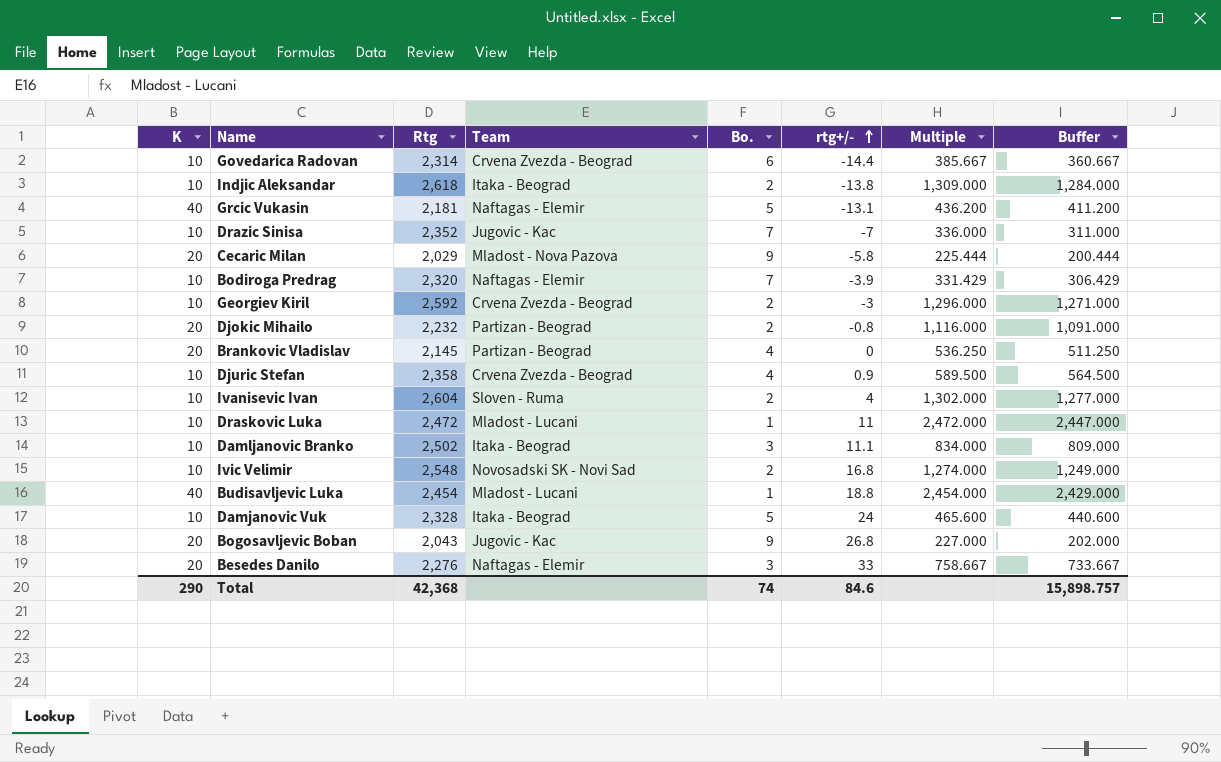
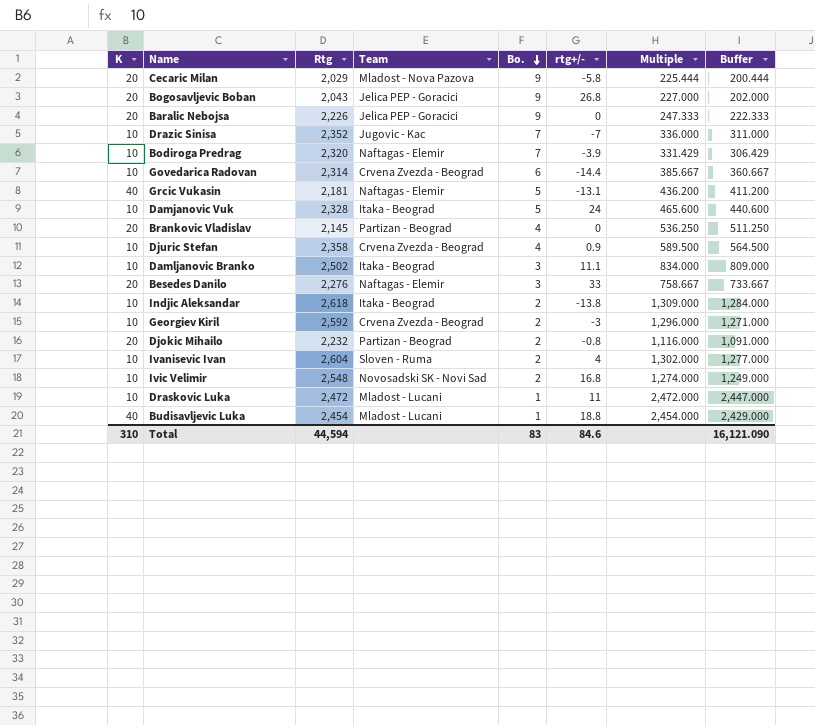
row order: rtg+/- ascending -> Bo. descending
Bogosavljevic Boban | Team: Jugovic - Kac -> Jelica PEP - Goracici
row Baralic Nebojsa: none -> 20 | 2,226 | Jelica PEP - Goracici | 9 | 0 | 247.333 | 222.333
Total | K: 290 -> 310
Total | Rtg: 42,368 -> 44,594
Total | Bo.: 74 -> 83
Total | Buffer: 15,898.757 -> 16,121.090

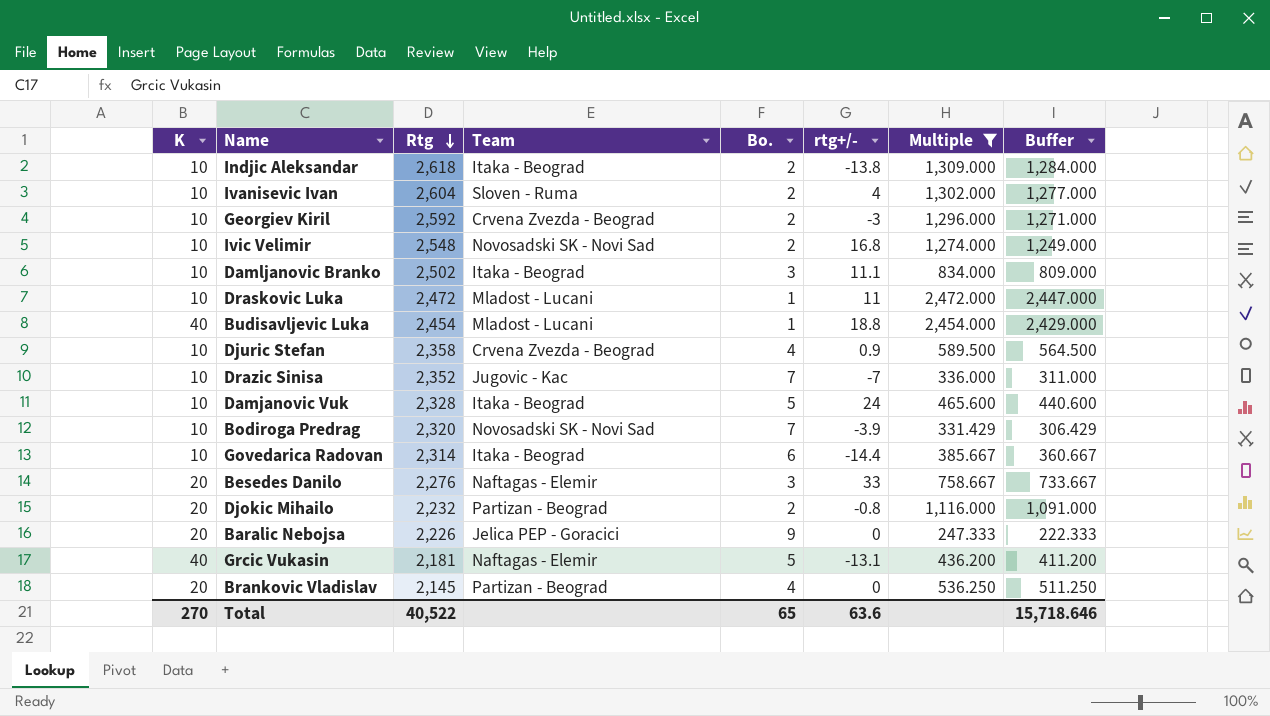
filter: none -> Multiple >= 247.333
row order: Bo. descending -> Rtg descending
Bodiroga Predrag | Team: Naftagas - Elemir -> Novosadski SK - Novi Sad
Govedarica Radovan | Team: Crvena Zvezda - Beograd -> Itaka - Beograd
Total | K: 310 -> 270
Total | Rtg: 44,594 -> 40,522
Total | Bo.: 83 -> 65
Total | rtg+/-: 84.6 -> 63.6
Total | Buffer: 16,121.090 -> 15,718.646

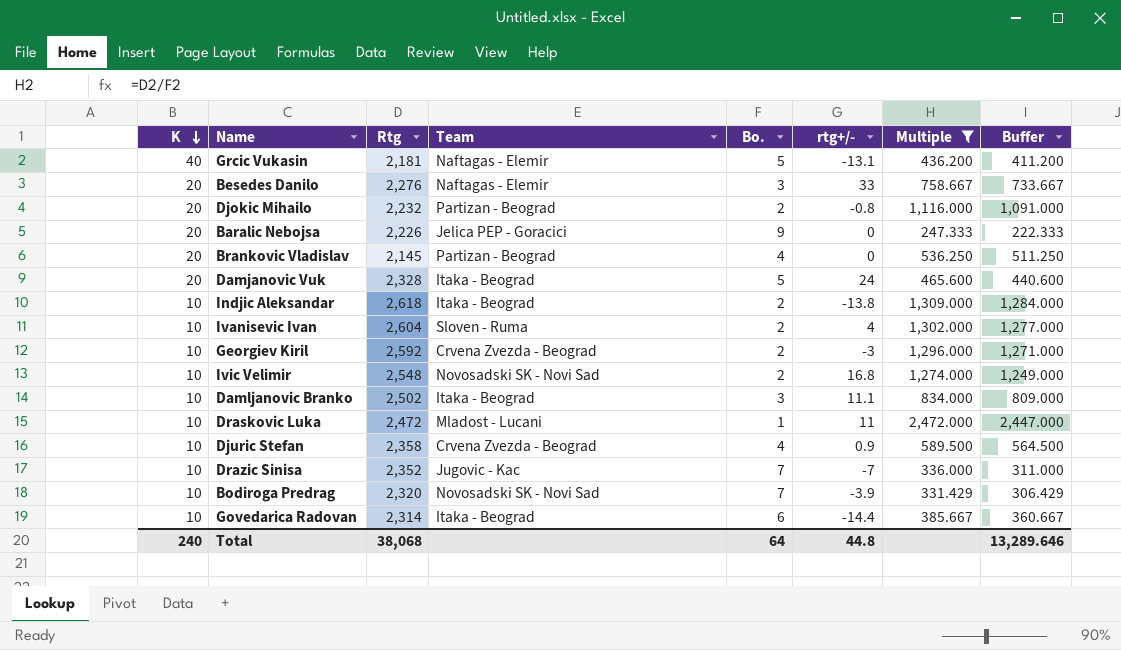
row order: Rtg descending -> K descending
row Budisavljevic Luka: 40 | 2,454 | Mladost - Lucani | 1 | 18.8 | 2,454.000 | 2,429.000 -> none
Damjanovic Vuk | K: 10 -> 20
Total | K: 270 -> 240
Total | Rtg: 40,522 -> 38,068
Total | Bo.: 65 -> 64
Total | rtg+/-: 63.6 -> 44.8
Total | Buffer: 15,718.646 -> 13,289.646

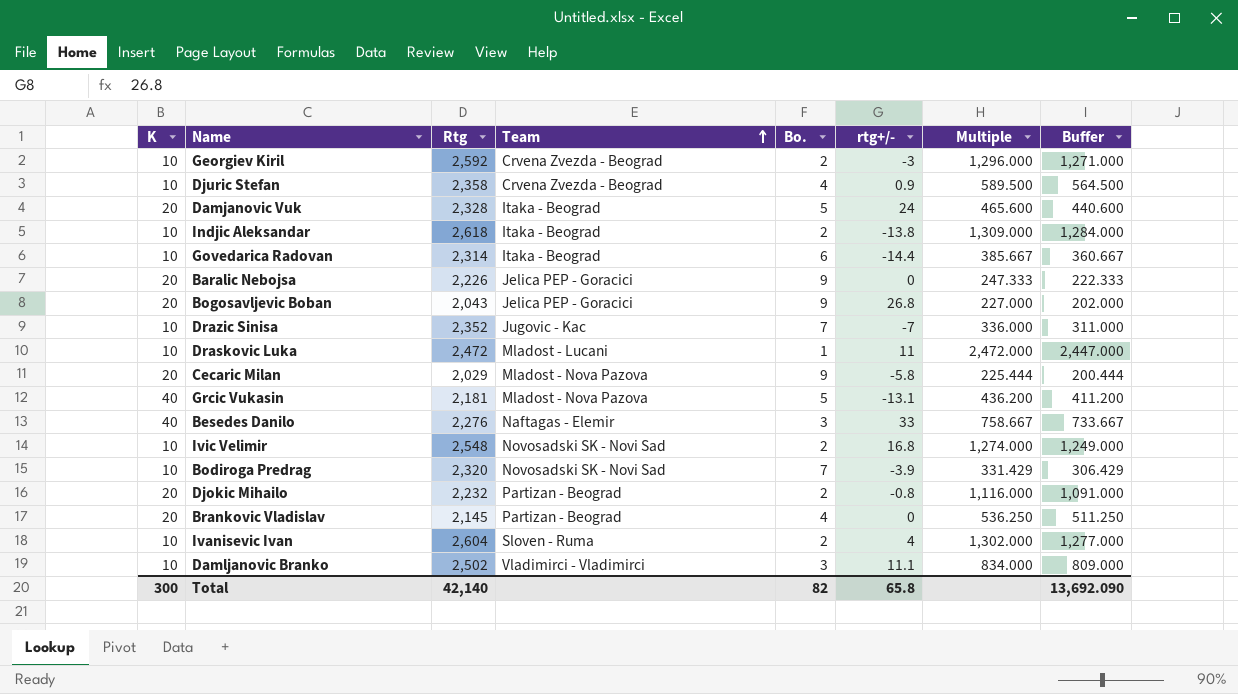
filter: Multiple >= 247.333 -> none
row order: K descending -> Team ascending
Grcic Vukasin | Team: Naftagas - Elemir -> Mladost - Nova Pazova
Besedes Danilo | K: 20 -> 40
Damljanovic Branko | Team: Itaka - Beograd -> Vladimirci - Vladimirci
Total | K: 240 -> 300
Total | Rtg: 38,068 -> 42,140
Total | Bo.: 64 -> 82
Total | rtg+/-: 44.8 -> 65.8
Total | Buffer: 13,289.646 -> 13,692.090

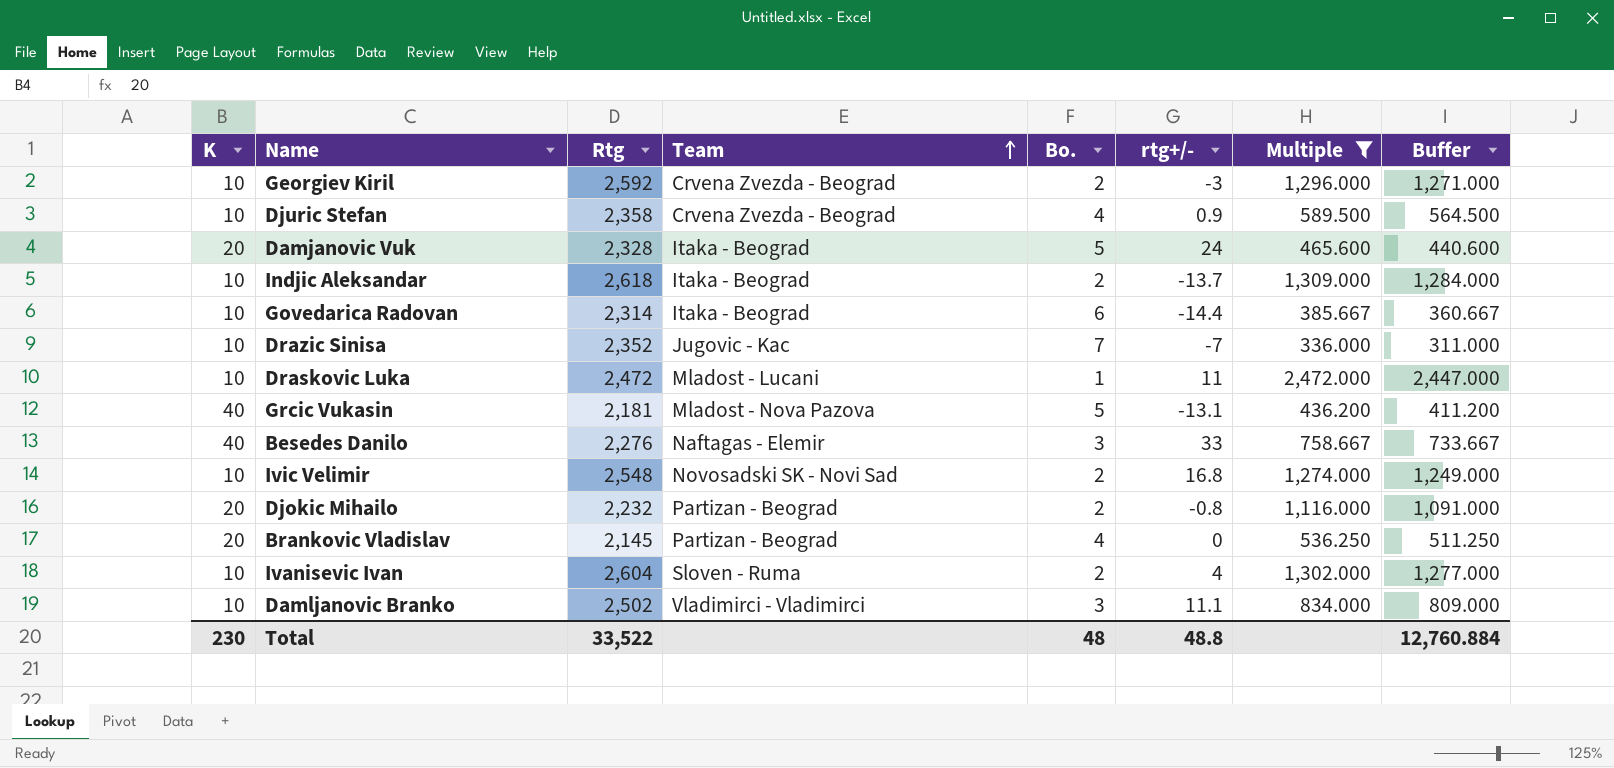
filter: none -> Multiple >= 336.000
Indjic Aleksandar | rtg+/-: -13.8 -> -13.7
Total | K: 300 -> 230
Total | Rtg: 42,140 -> 33,522
Total | Bo.: 82 -> 48
Total | rtg+/-: 65.8 -> 48.8
Total | Buffer: 13,692.090 -> 12,760.884

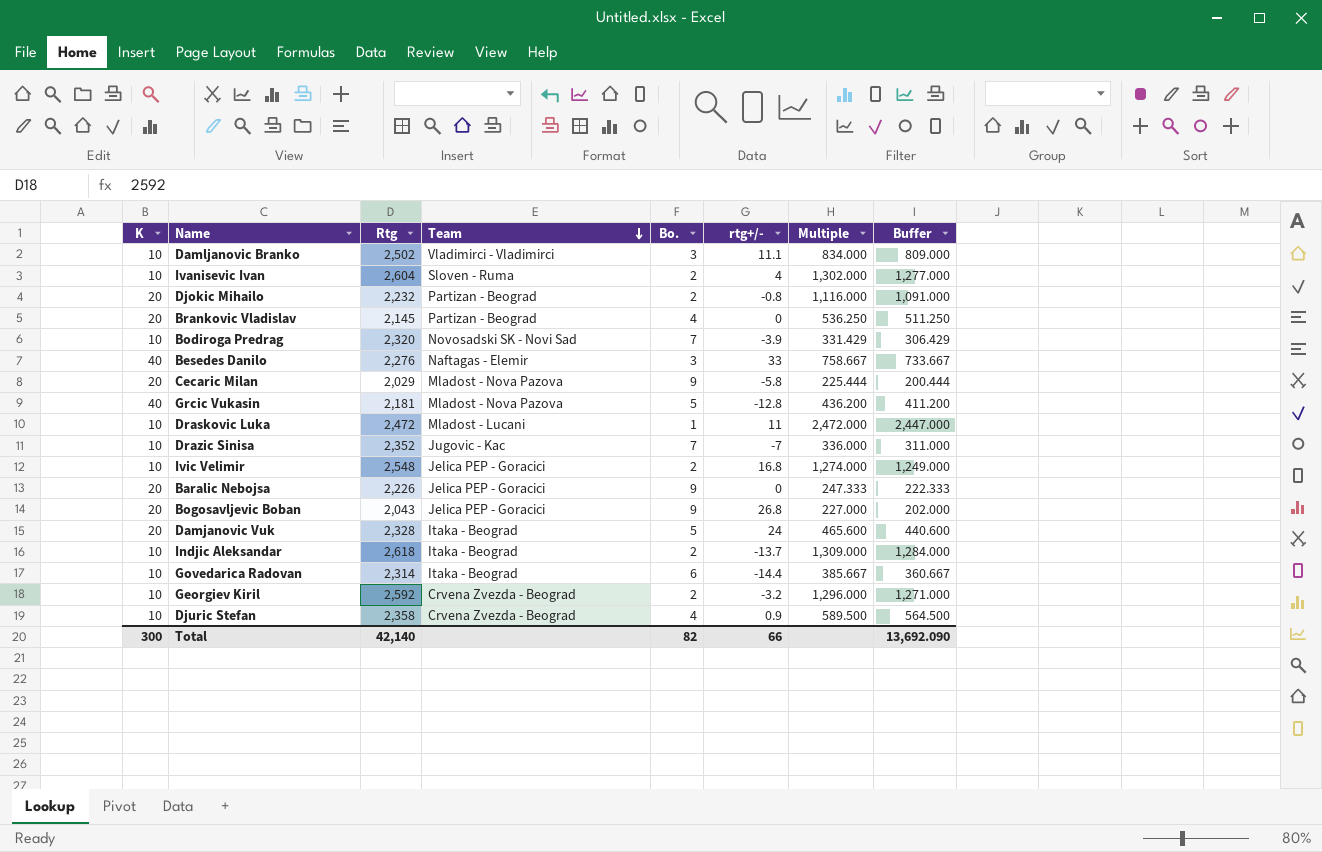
filter: Multiple >= 336.000 -> none
row order: Team ascending -> Team descending
Grcic Vukasin | rtg+/-: -13.1 -> -12.8
Ivic Velimir | Team: Novosadski SK - Novi Sad -> Jelica PEP - Goracici
Georgiev Kiril | rtg+/-: -3 -> -3.2
Total | K: 230 -> 300
Total | Rtg: 33,522 -> 42,140
Total | Bo.: 48 -> 82
Total | rtg+/-: 48.8 -> 66
Total | Buffer: 12,760.884 -> 13,692.090

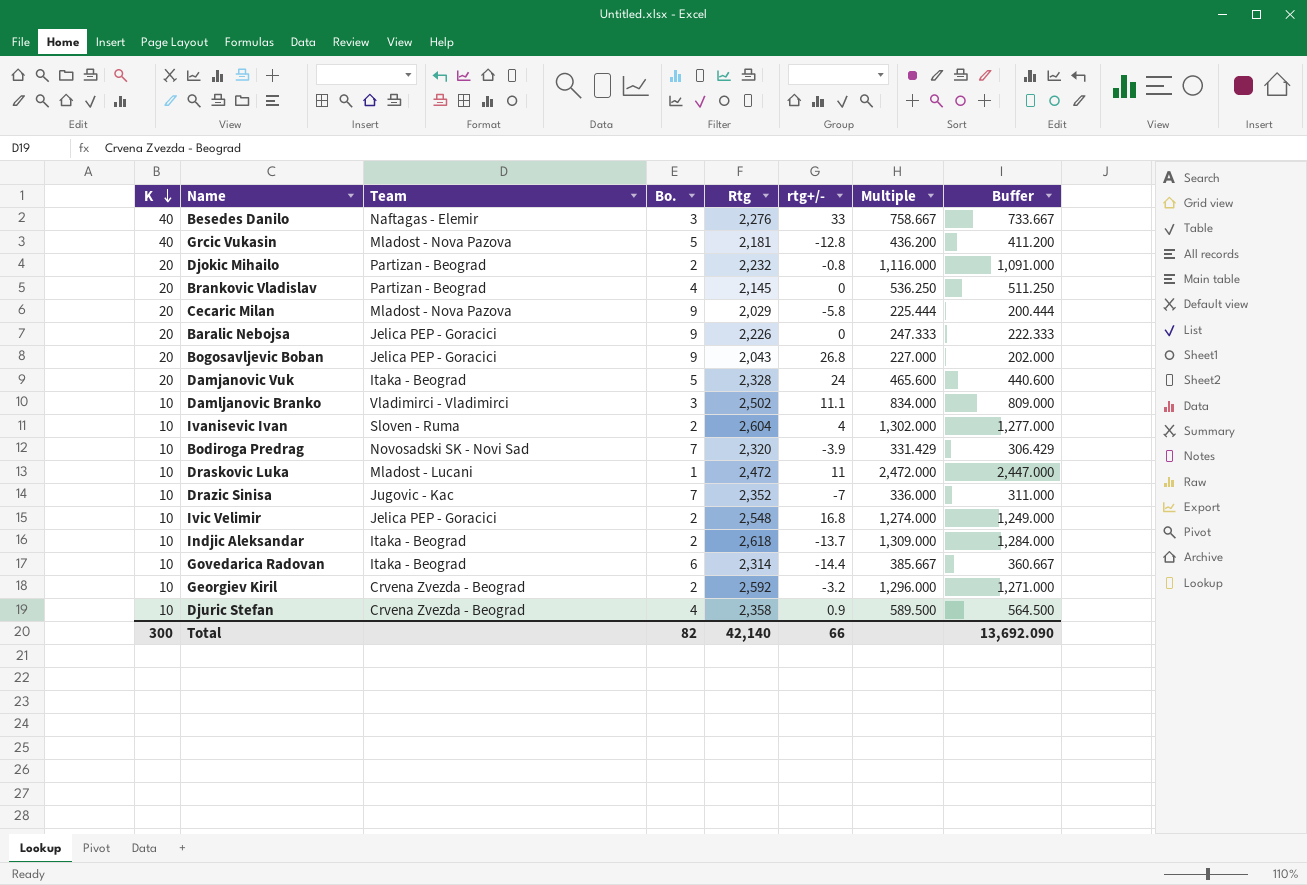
row order: Team descending -> K descending
column Rtg | position: 3 -> 5

